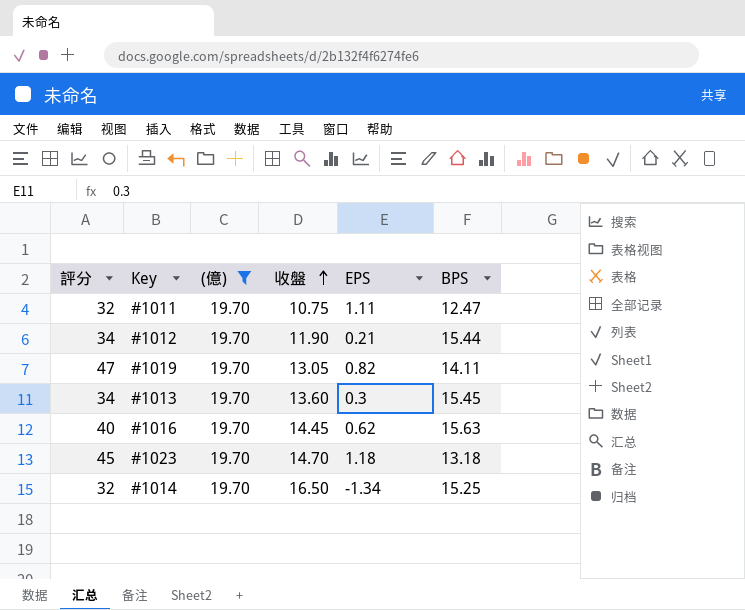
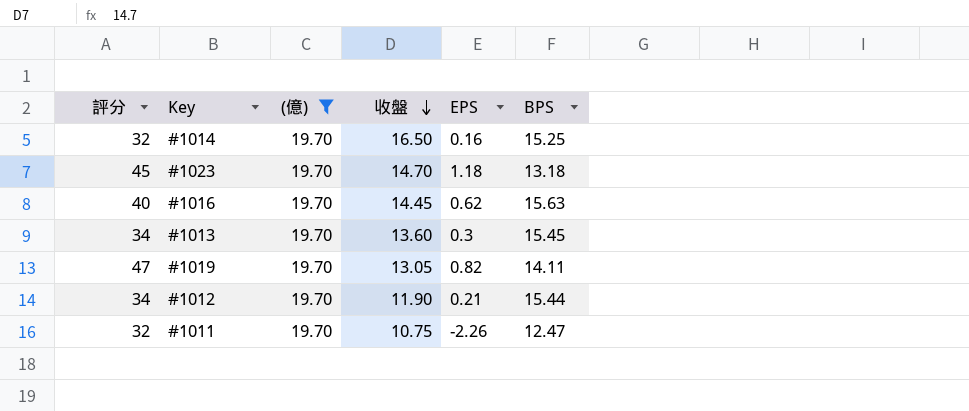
row order: 收盤 ascending -> 收盤 descending
#1014 | EPS: -1.34 -> 0.16
#1011 | EPS: 1.11 -> -2.26

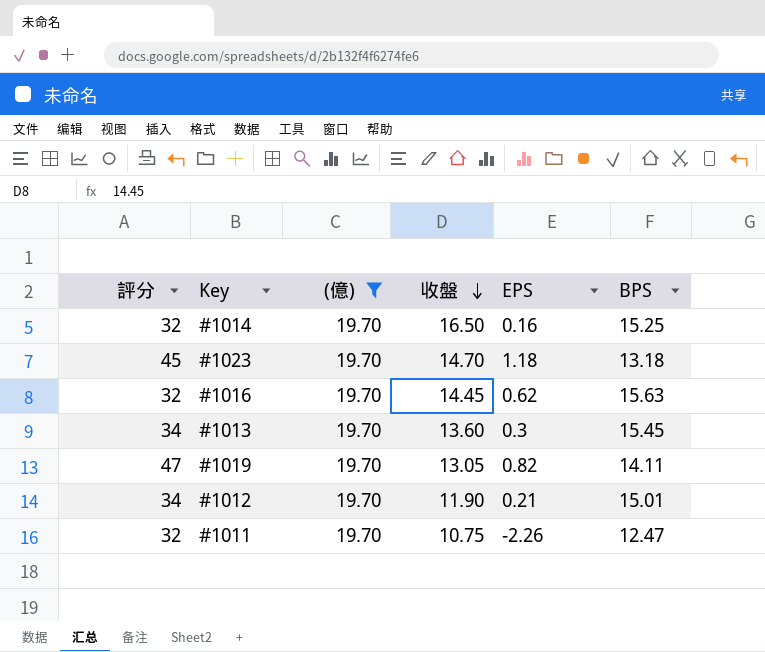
#1016 | 評分: 40 -> 32
#1012 | BPS: 15.44 -> 15.01

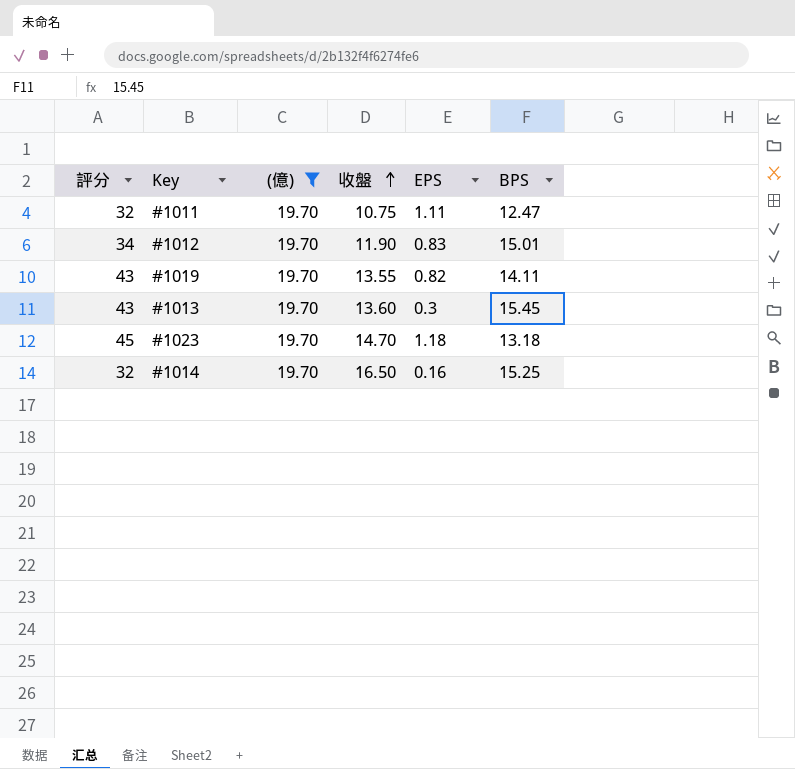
row order: 收盤 descending -> 收盤 ascending
row #1016: 32 | 19.70 | 14.45 | 0.62 | 15.63 -> none
#1011 | EPS: -2.26 -> 1.11
#1012 | EPS: 0.21 -> 0.83
#1019 | 評分: 47 -> 43
#1019 | 收盤: 13.05 -> 13.55
#1013 | 評分: 34 -> 43

